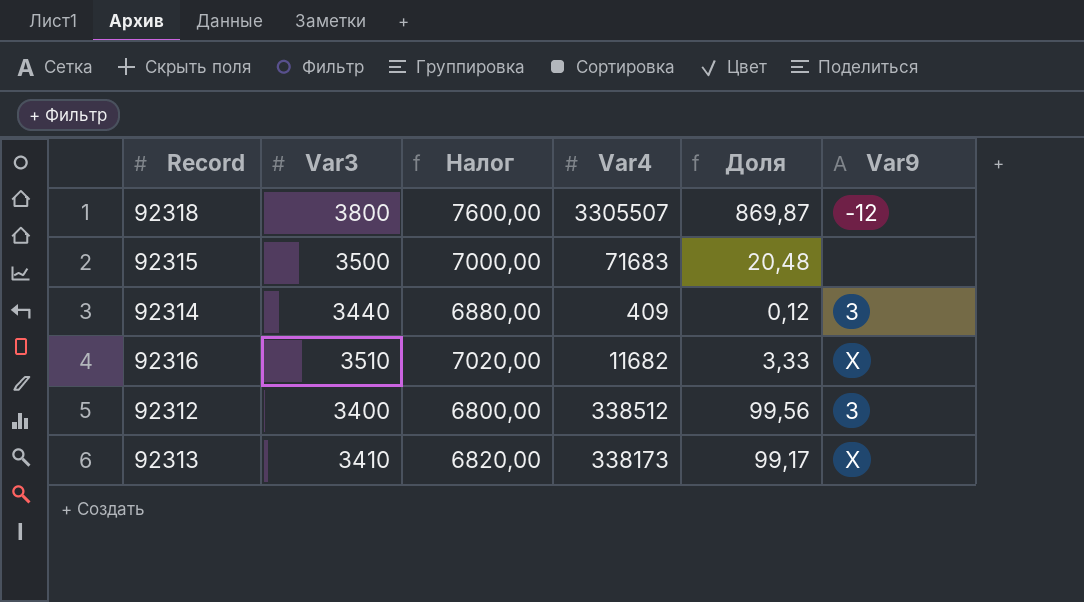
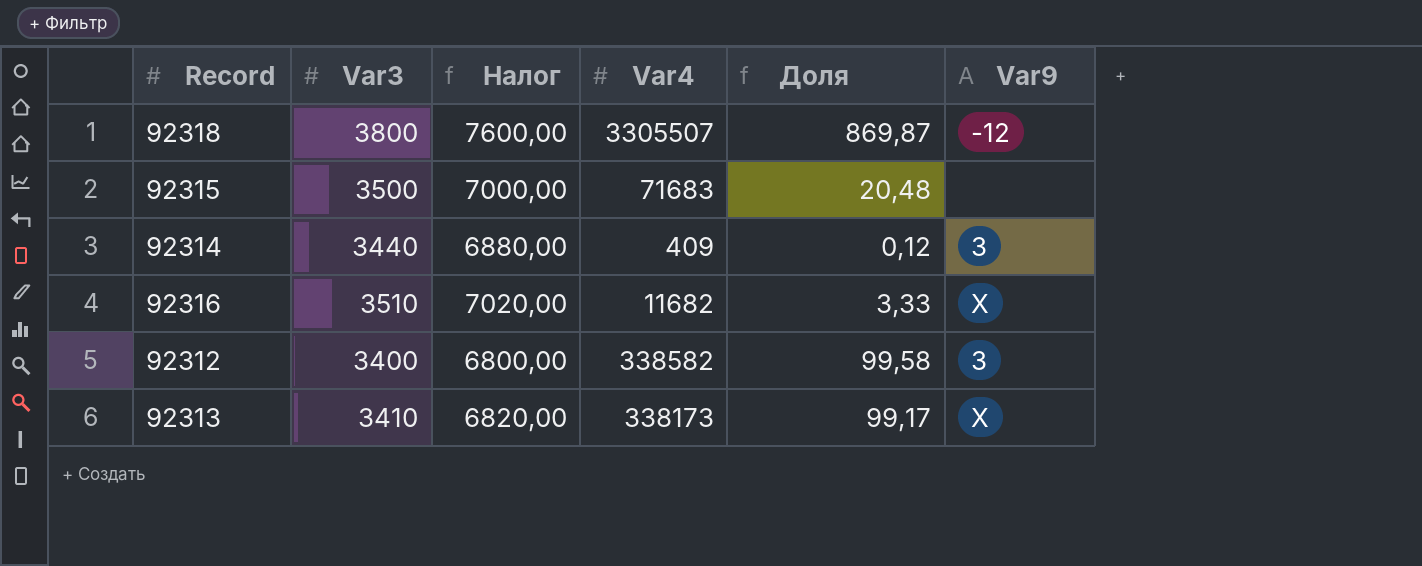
92312 | Var4: 338512 -> 338582
92312 | Доля: 99,56 -> 99,58

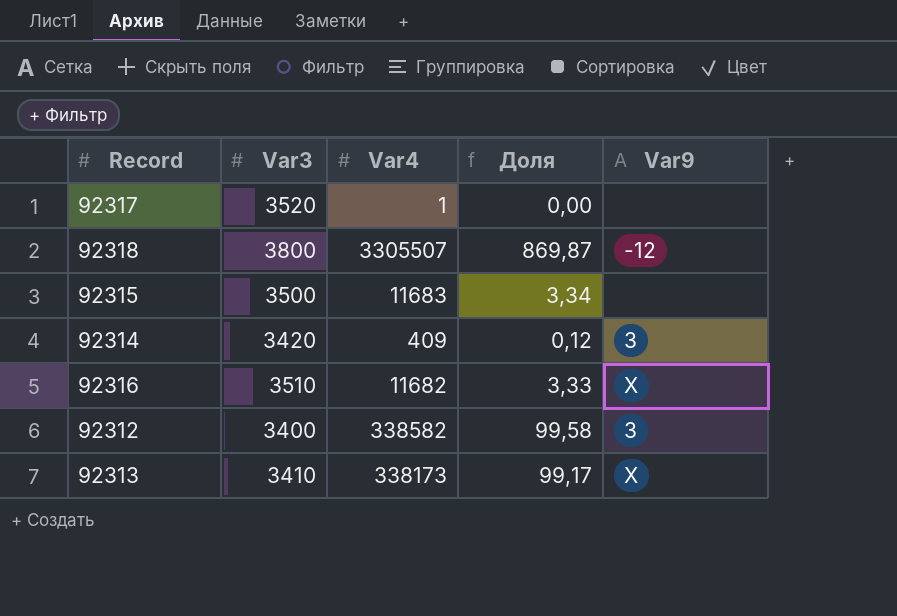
column Налог | formula: [Var3] * 2 -> none
row 92317: none -> 3520 | 1 | 0,00 | none
92315 | Var4: 71683 -> 11683
92315 | Доля: 20,48 -> 3,34
92314 | Var3: 3440 -> 3420

